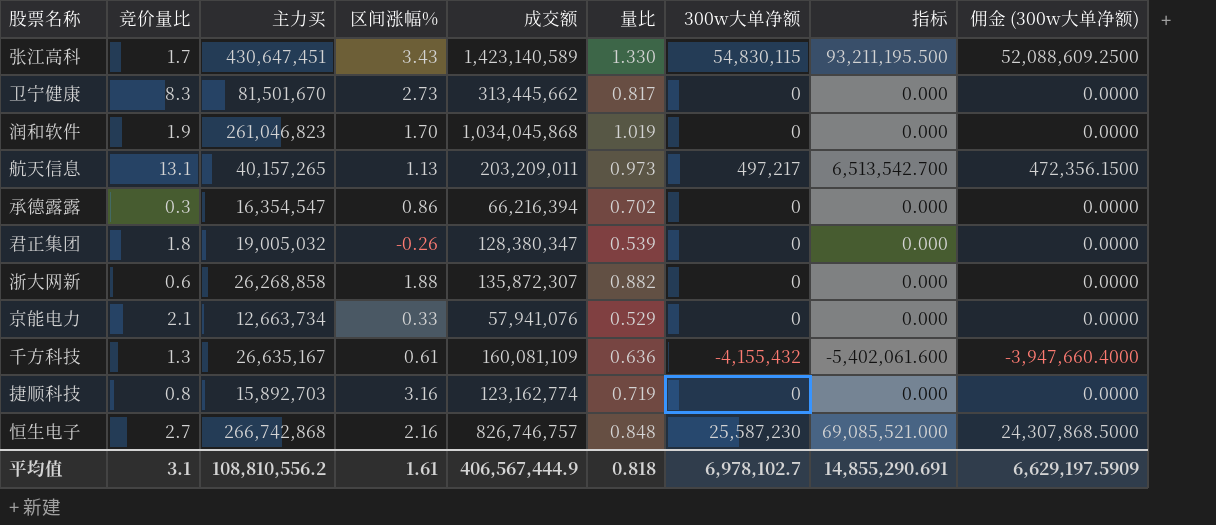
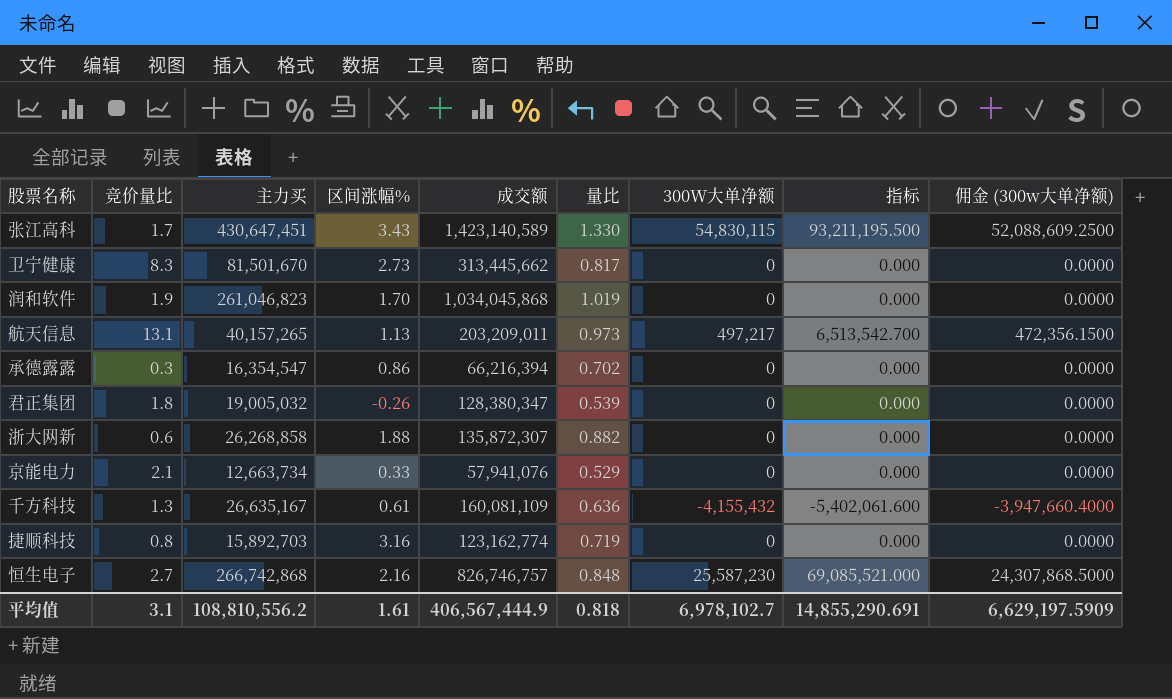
column name: 300w大单净额 -> 300W大单净额

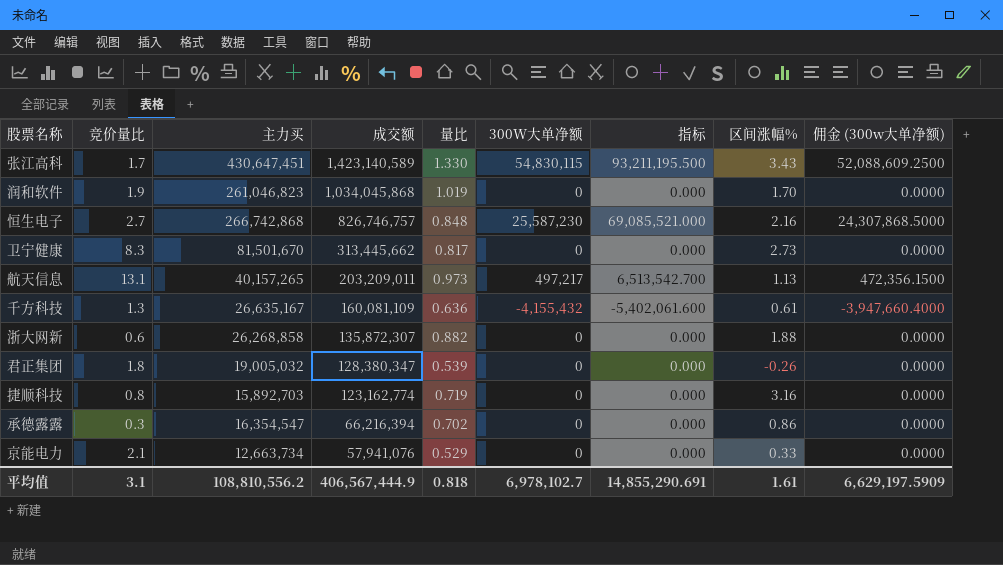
row order: none -> 成交额 descending
column 区间涨幅% | position: 4 -> 8

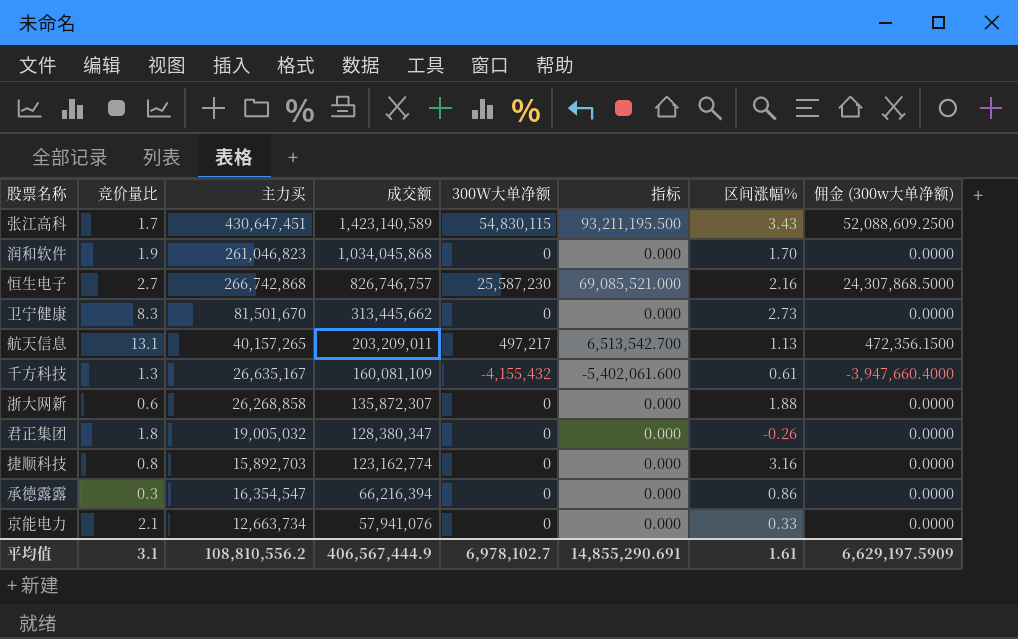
column 量比 | position: 5 -> none

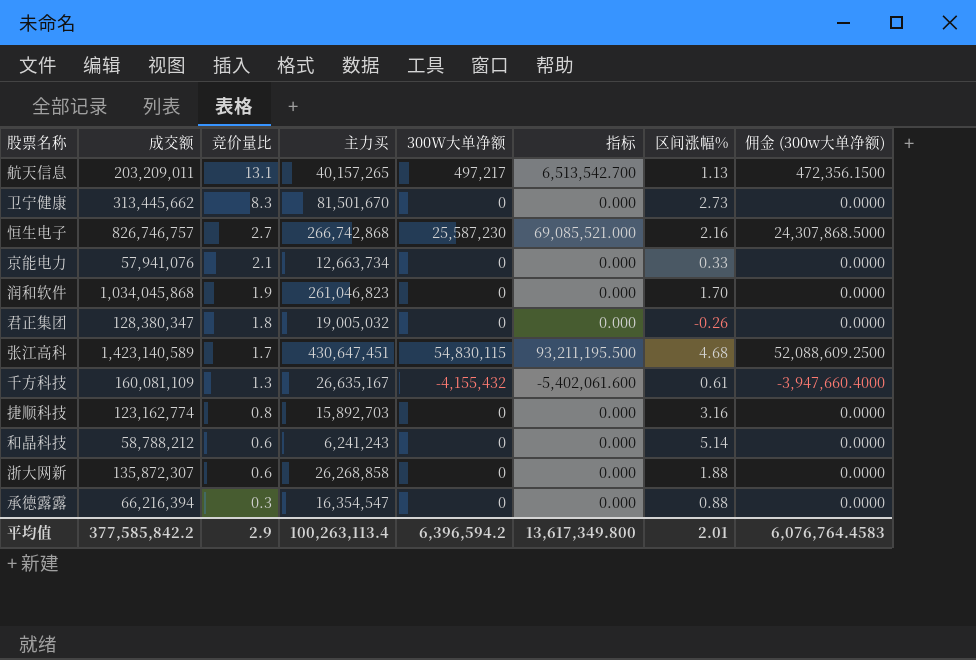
row order: 成交额 descending -> 竞价量比 descending
column 成交额 | position: 4 -> 2
张江高科 | 区间涨幅%: 3.43 -> 4.68
row 和晶科技: none -> 58,788,212 | 0.6 | 6,241,243 | 0 | 0.000 | 5.14 | 0.0000
承德露露 | 区间涨幅%: 0.86 -> 0.88
平均值 | 成交额: 406,567,444.9 -> 377,585,842.2
平均值 | 竞价量比: 3.1 -> 2.9
平均值 | 主力买: 108,810,556.2 -> 100,263,113.4
平均值 | 300W大单净额: 6,978,102.7 -> 6,396,594.2
平均值 | 指标: 14,855,290.691 -> 13,617,349.800
平均值 | 区间涨幅%: 1.61 -> 2.01
平均值 | 佣金 (300w大单净额): 6,629,197.5909 -> 6,076,764.4583

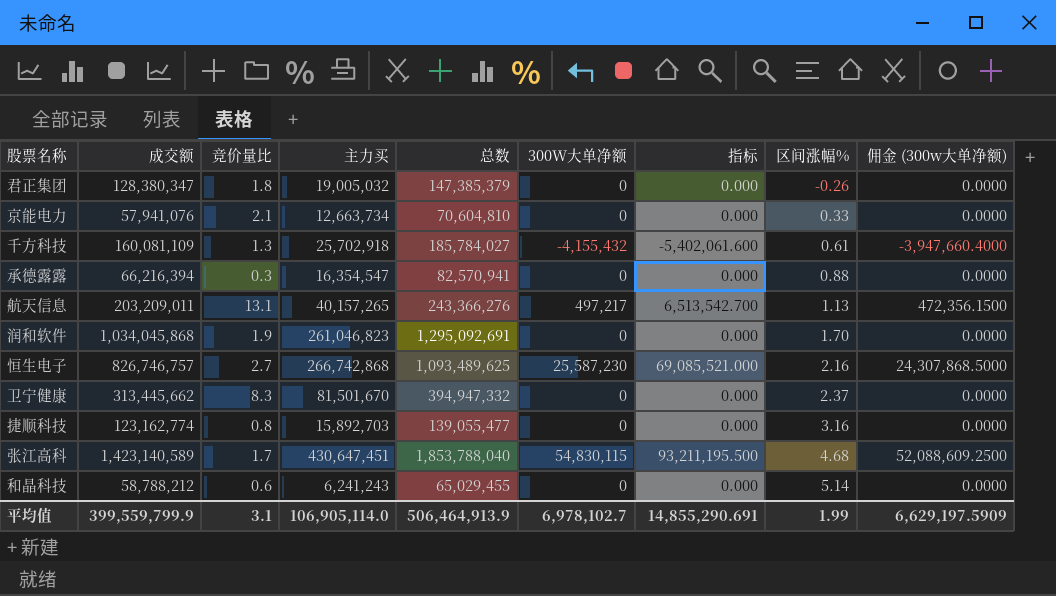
row order: 竞价量比 descending -> 区间涨幅% ascending
column 总数 | formula: none -> [成交额] + [主力买]
row 浙大网新: 135,872,307 | 0.6 | 26,268,858 | 0 | 0.000 | 1.88 | 0.0000 -> none
千方科技 | 主力买: 26,635,167 -> 25,702,918
卫宁健康 | 区间涨幅%: 2.73 -> 2.37
平均值 | 成交额: 377,585,842.2 -> 399,559,799.9
平均值 | 竞价量比: 2.9 -> 3.1
平均值 | 主力买: 100,263,113.4 -> 106,905,114.0
平均值 | 300W大单净额: 6,396,594.2 -> 6,978,102.7
平均值 | 指标: 13,617,349.800 -> 14,855,290.691
平均值 | 区间涨幅%: 2.01 -> 1.99
平均值 | 佣金 (300w大单净额): 6,076,764.4583 -> 6,629,197.5909

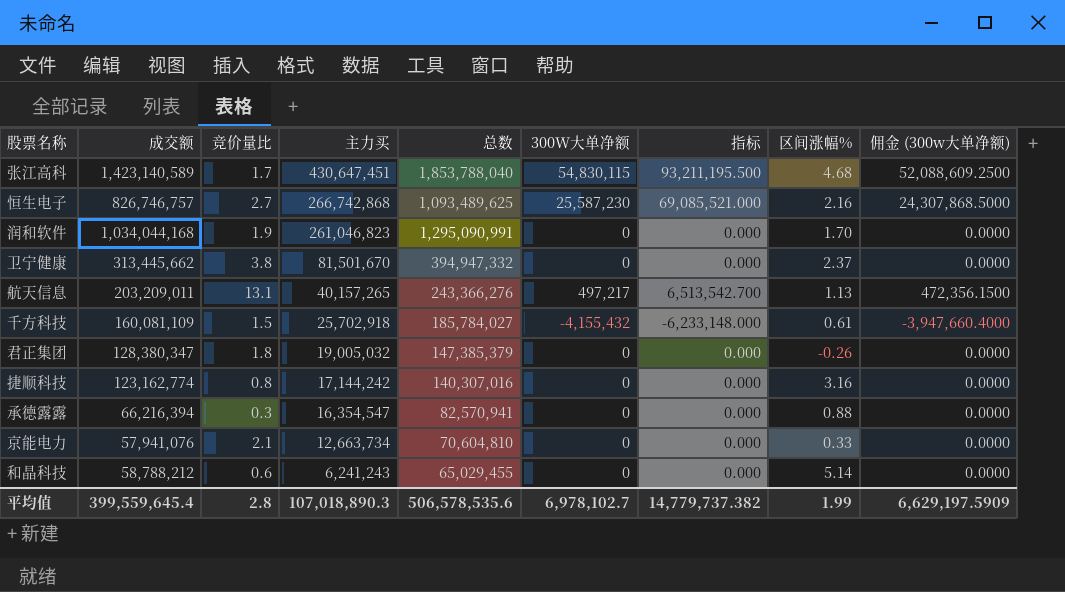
row order: 区间涨幅% ascending -> 主力买 descending
润和软件 | 成交额: 1,034,045,868 -> 1,034,044,168
润和软件 | 总数: 1,295,092,691 -> 1,295,090,991
卫宁健康 | 竞价量比: 8.3 -> 3.8
千方科技 | 竞价量比: 1.3 -> 1.5
千方科技 | 指标: -5,402,061.600 -> -6,233,148.000
捷顺科技 | 主力买: 15,892,703 -> 17,144,242
捷顺科技 | 总数: 139,055,477 -> 140,307,016
平均值 | 成交额: 399,559,799.9 -> 399,559,645.4
平均值 | 竞价量比: 3.1 -> 2.8
平均值 | 主力买: 106,905,114.0 -> 107,018,890.3
平均值 | 总数: 506,464,913.9 -> 506,578,535.6
平均值 | 指标: 14,855,290.691 -> 14,779,737.382

